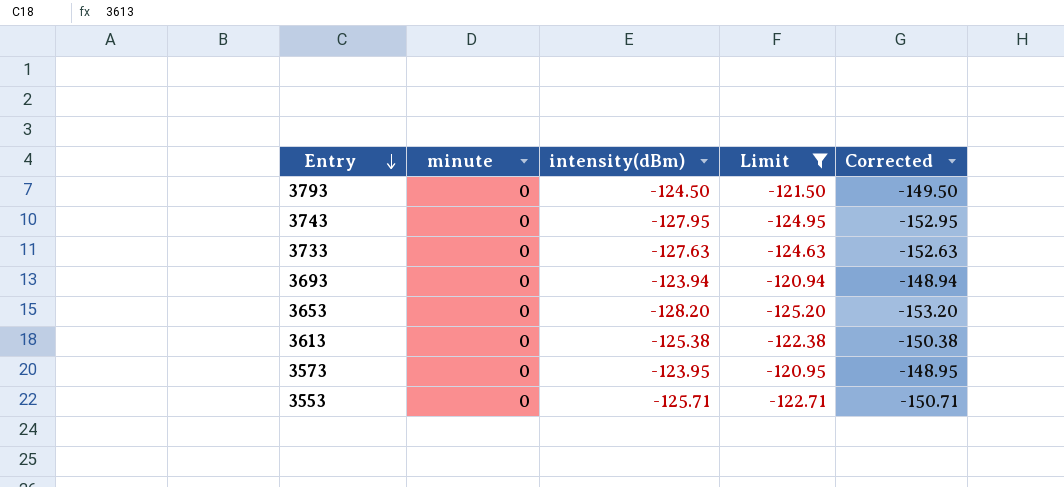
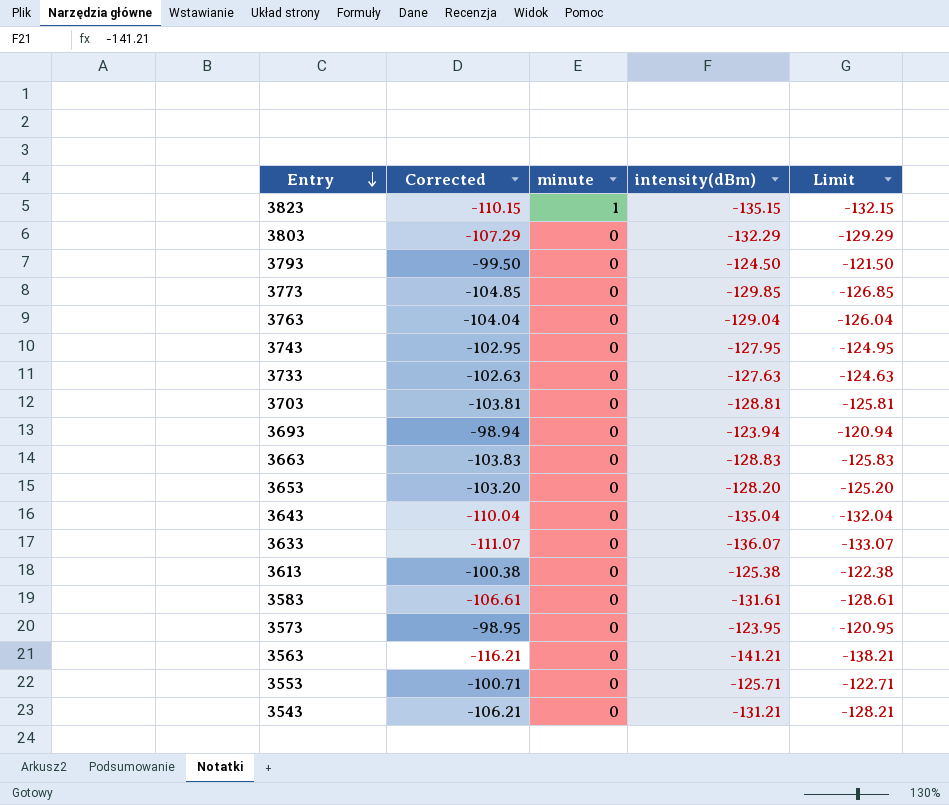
filter: Limit >= -125.20 -> none
column Corrected | formula: [intensity(dBm)] - 25 -> [intensity(dBm)] + 25
column Corrected | position: 5 -> 2

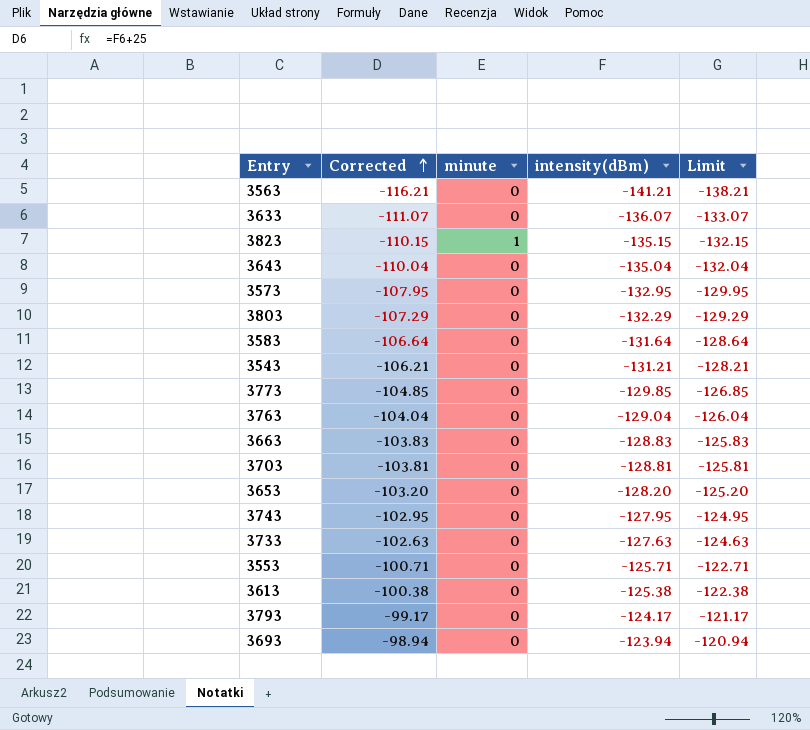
row order: Entry descending -> Corrected ascending
3573 | Corrected: -98.95 -> -107.95
3573 | intensity(dBm): -123.95 -> -132.95
3573 | Limit: -120.95 -> -129.95
3583 | Corrected: -106.61 -> -106.64
3583 | intensity(dBm): -131.61 -> -131.64
3583 | Limit: -128.61 -> -128.64
3793 | Corrected: -99.50 -> -99.17
3793 | intensity(dBm): -124.50 -> -124.17
3793 | Limit: -121.50 -> -121.17

